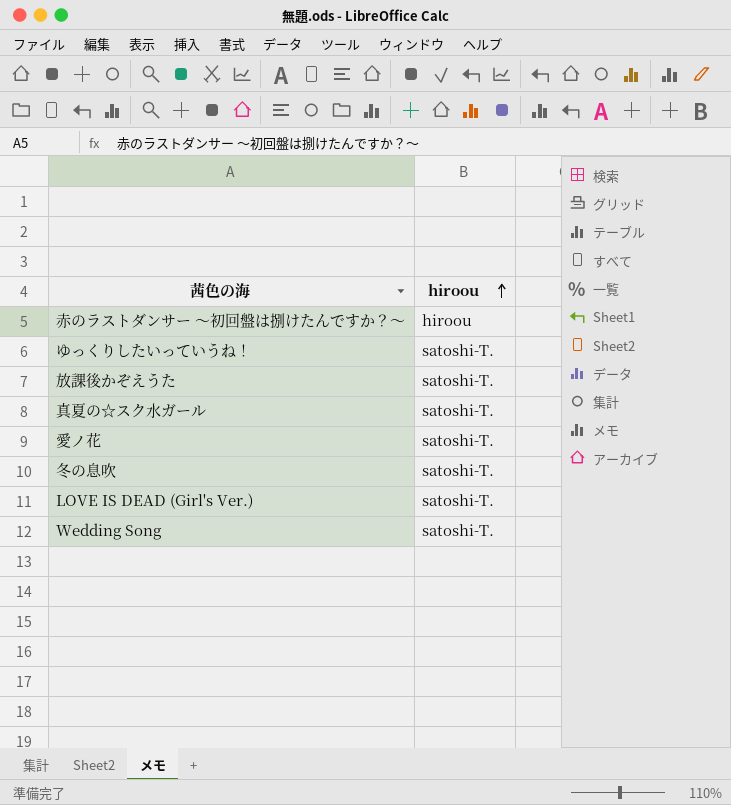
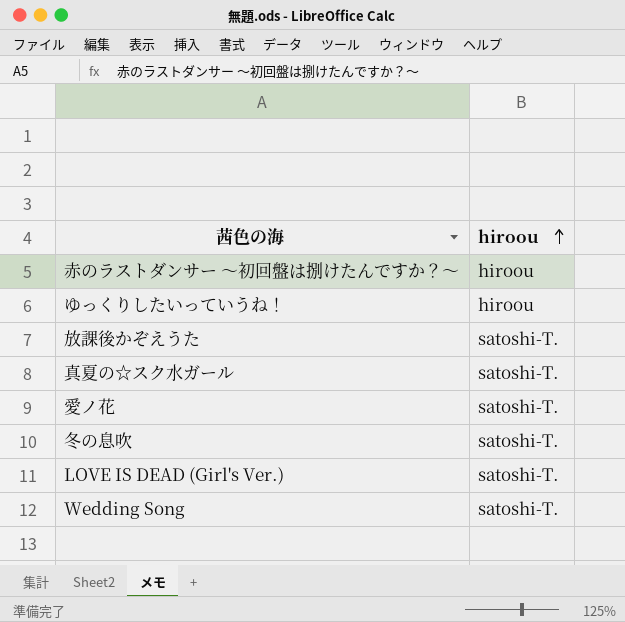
ゆっくりしたいっていうね！ | hiroou: satoshi-T. -> hiroou

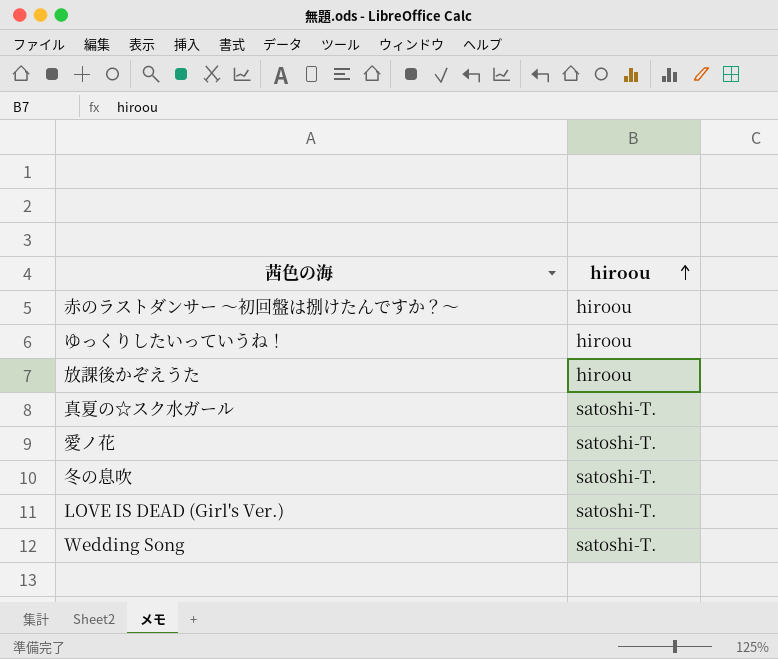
放課後かぞえうた | hiroou: satoshi-T. -> hiroou

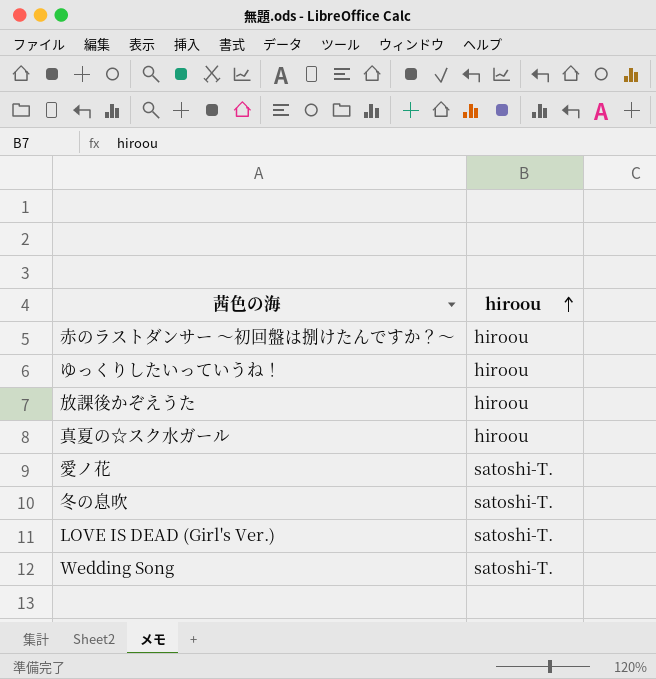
真夏の☆スク水ガール | hiroou: satoshi-T. -> hiroou

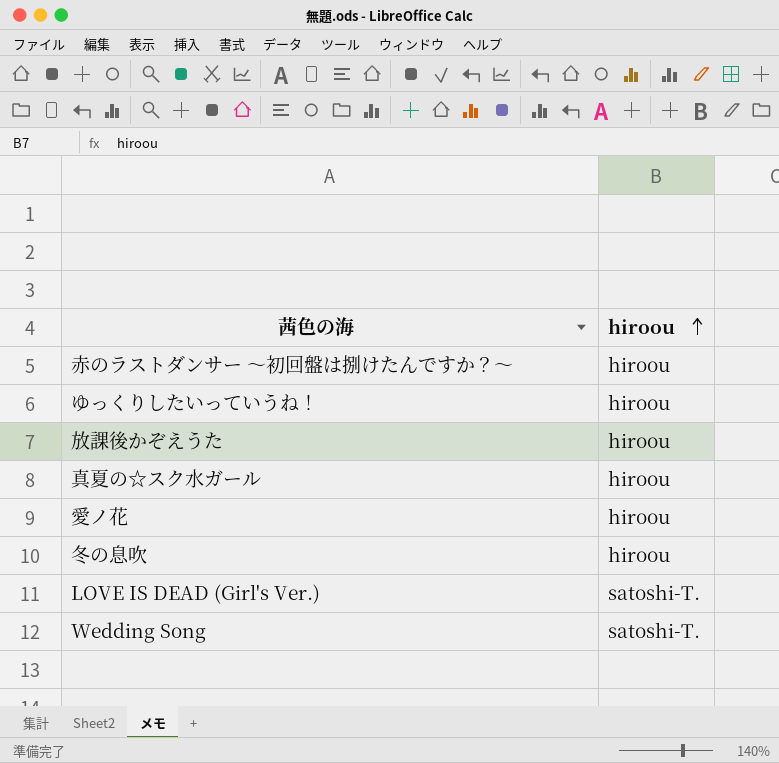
愛ノ花 | hiroou: satoshi-T. -> hiroou
冬の息吹 | hiroou: satoshi-T. -> hiroou

